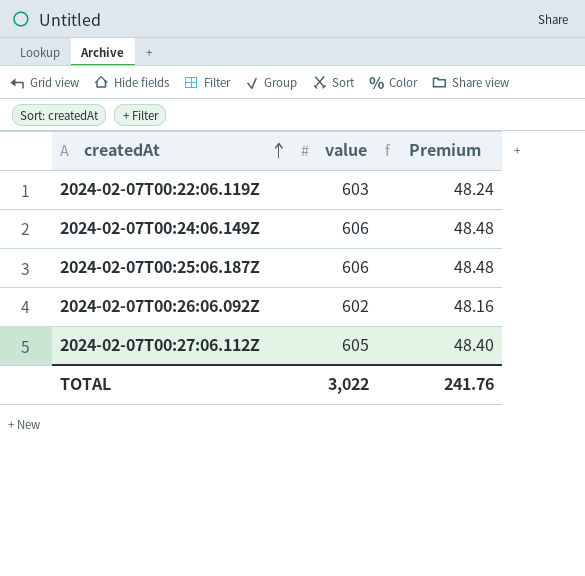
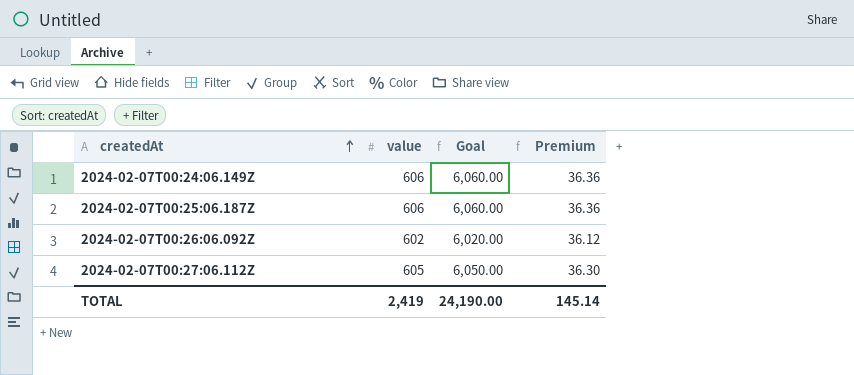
column Goal | formula: none -> [value] * 10
column Premium | formula: [value] * 0.08 -> [value] * 0.06
row 2024-02-07T00:22:06.119Z: 603 | 48.24 -> none
TOTAL | value: 3,022 -> 2,419
TOTAL | Premium: 241.76 -> 145.14

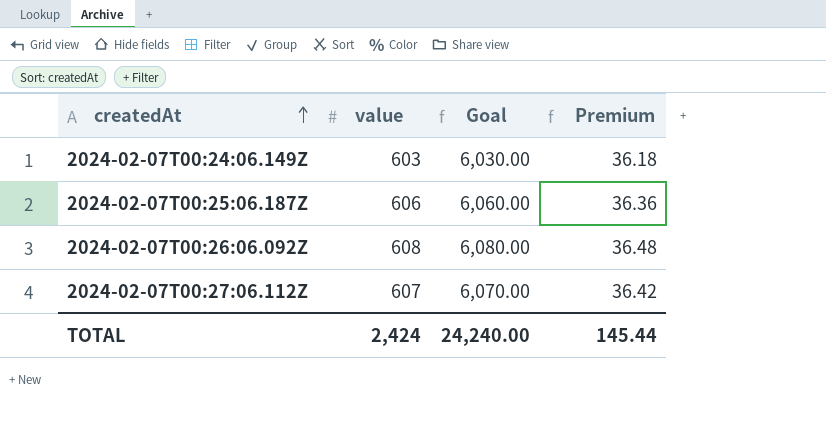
2024-02-07T00:24:06.149Z | value: 606 -> 603
2024-02-07T00:24:06.149Z | Goal: 6,060.00 -> 6,030.00
2024-02-07T00:24:06.149Z | Premium: 36.36 -> 36.18
2024-02-07T00:26:06.092Z | value: 602 -> 608
2024-02-07T00:26:06.092Z | Goal: 6,020.00 -> 6,080.00
2024-02-07T00:26:06.092Z | Premium: 36.12 -> 36.48
2024-02-07T00:27:06.112Z | value: 605 -> 607
2024-02-07T00:27:06.112Z | Goal: 6,050.00 -> 6,070.00
2024-02-07T00:27:06.112Z | Premium: 36.30 -> 36.42
TOTAL | value: 2,419 -> 2,424
TOTAL | Goal: 24,190.00 -> 24,240.00
TOTAL | Premium: 145.14 -> 145.44

